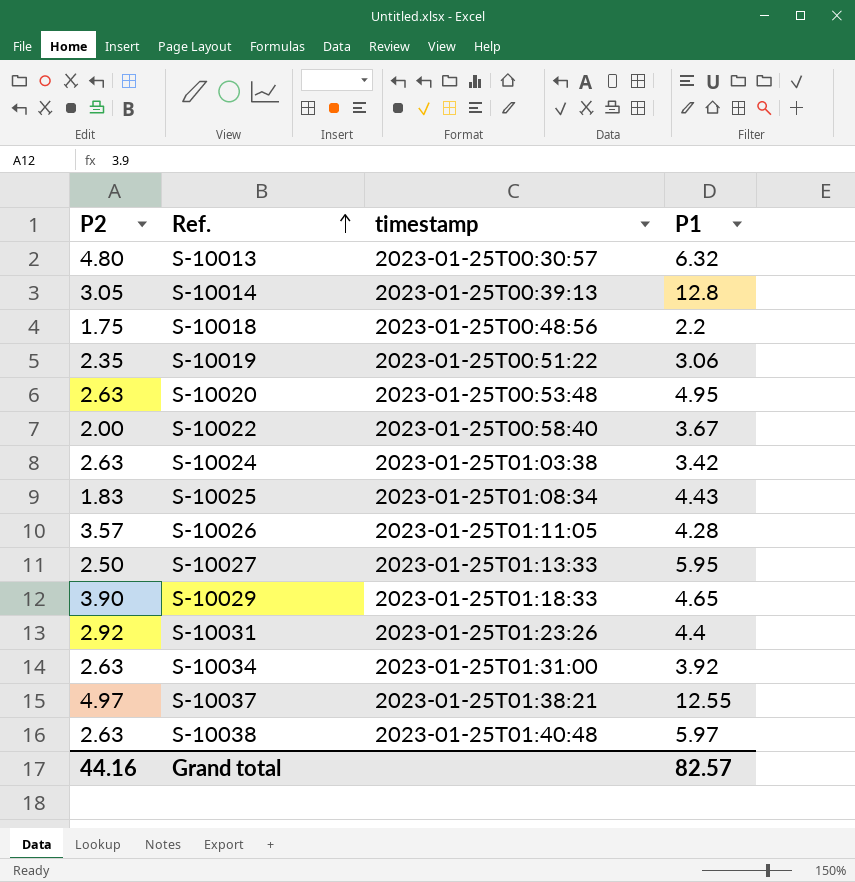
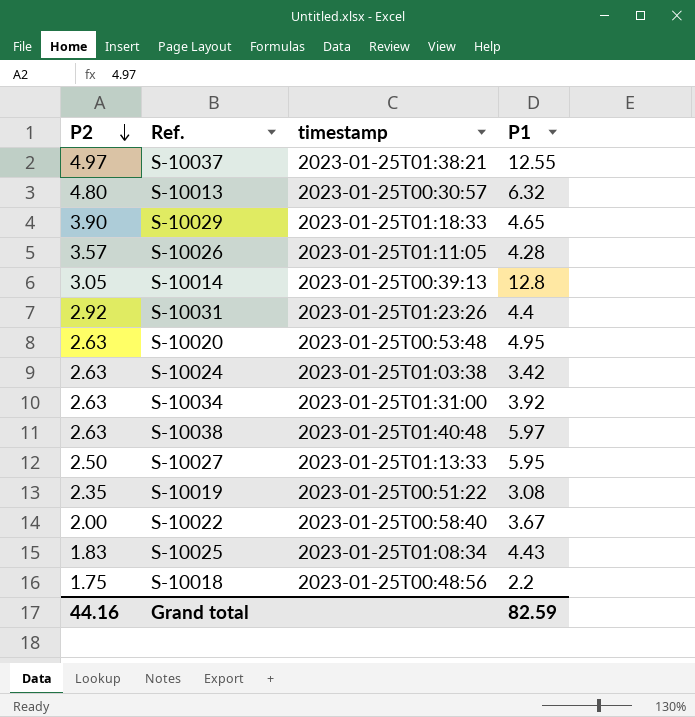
row order: Ref. ascending -> P2 descending
S-10019 | P1: 3.06 -> 3.08
Grand total | P1: 82.57 -> 82.59

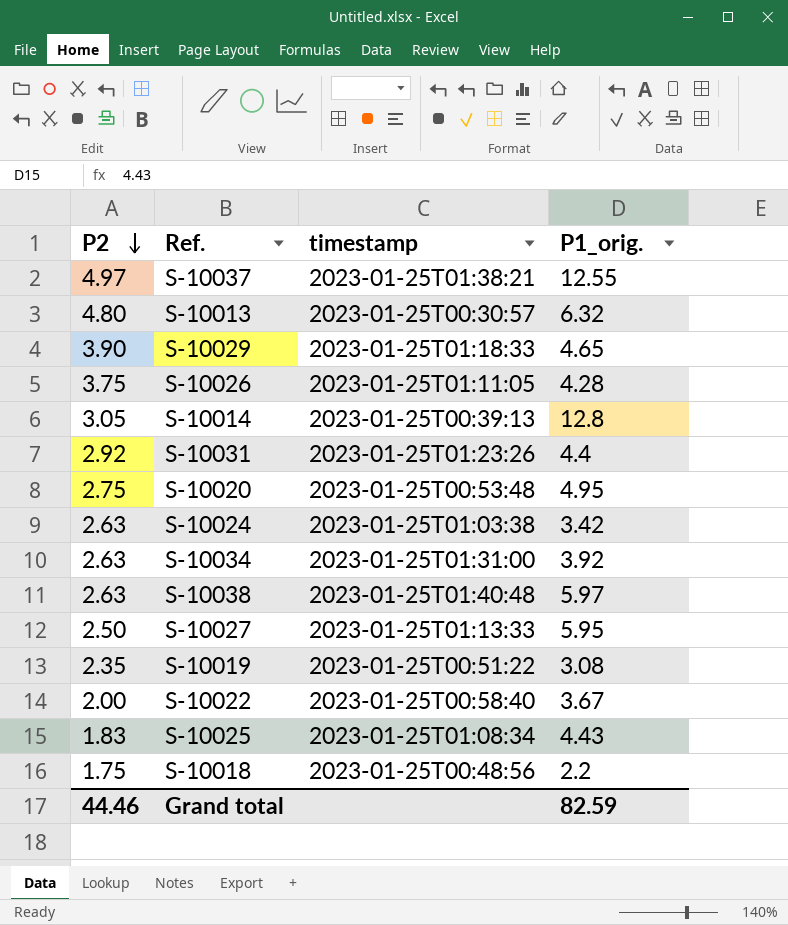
column name: P1 -> P1_orig.
S-10026 | P2: 3.57 -> 3.75
S-10020 | P2: 2.63 -> 2.75
Grand total | P2: 44.16 -> 44.46

